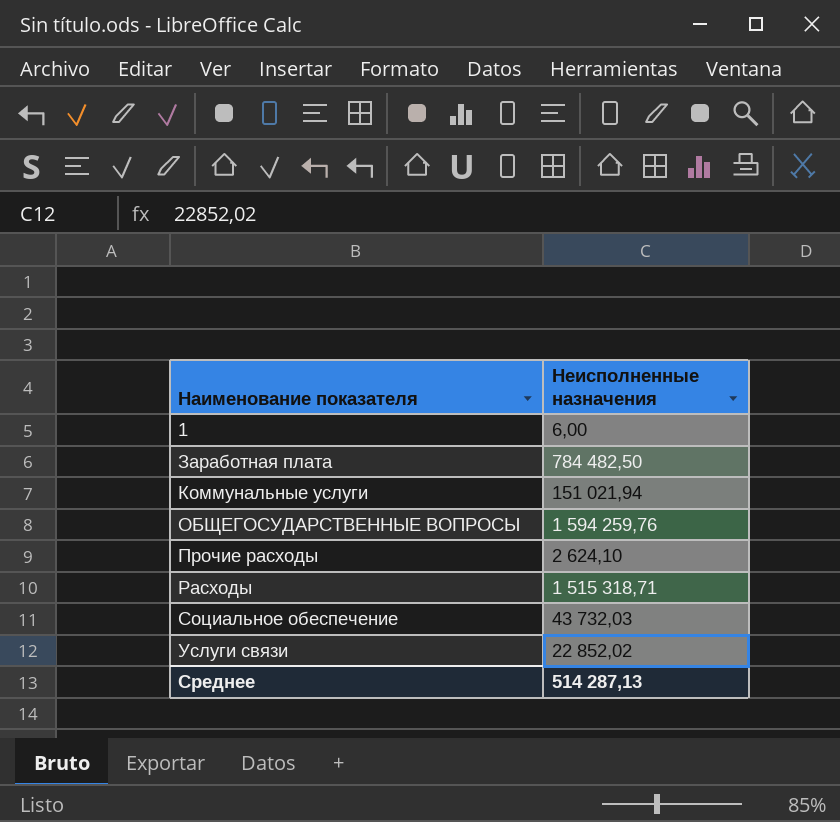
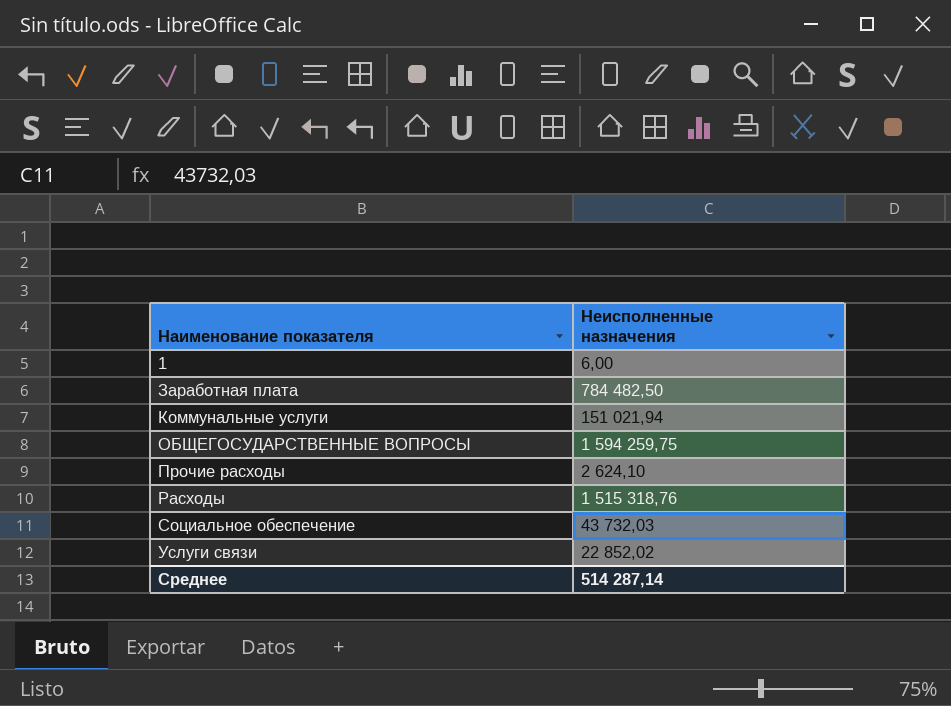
ОБЩЕГОСУДАРСТВЕННЫЕ ВОПРОСЫ | Неисполненные назначения: 1 594 259,76 -> 1 594 259,75
Расходы | Неисполненные назначения: 1 515 318,71 -> 1 515 318,76
Среднее | Неисполненные назначения: 514 287,13 -> 514 287,14

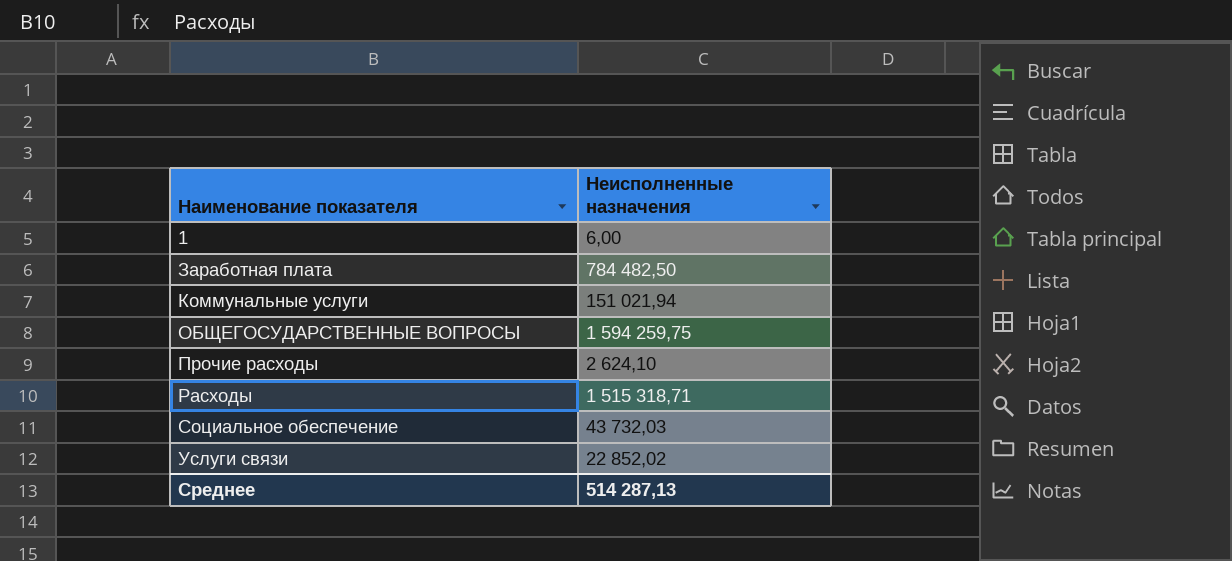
Расходы | Неисполненные назначения: 1 515 318,76 -> 1 515 318,71
Среднее | Неисполненные назначения: 514 287,14 -> 514 287,13

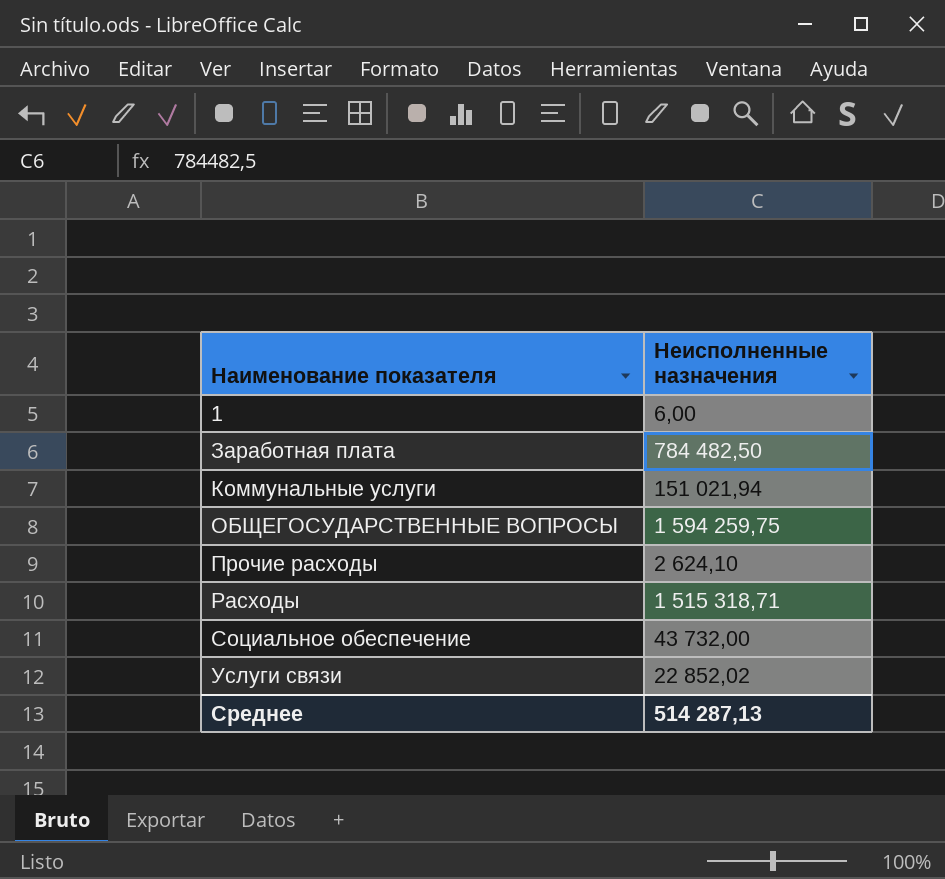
Социальное обеспечение | Неисполненные назначения: 43 732,03 -> 43 732,00

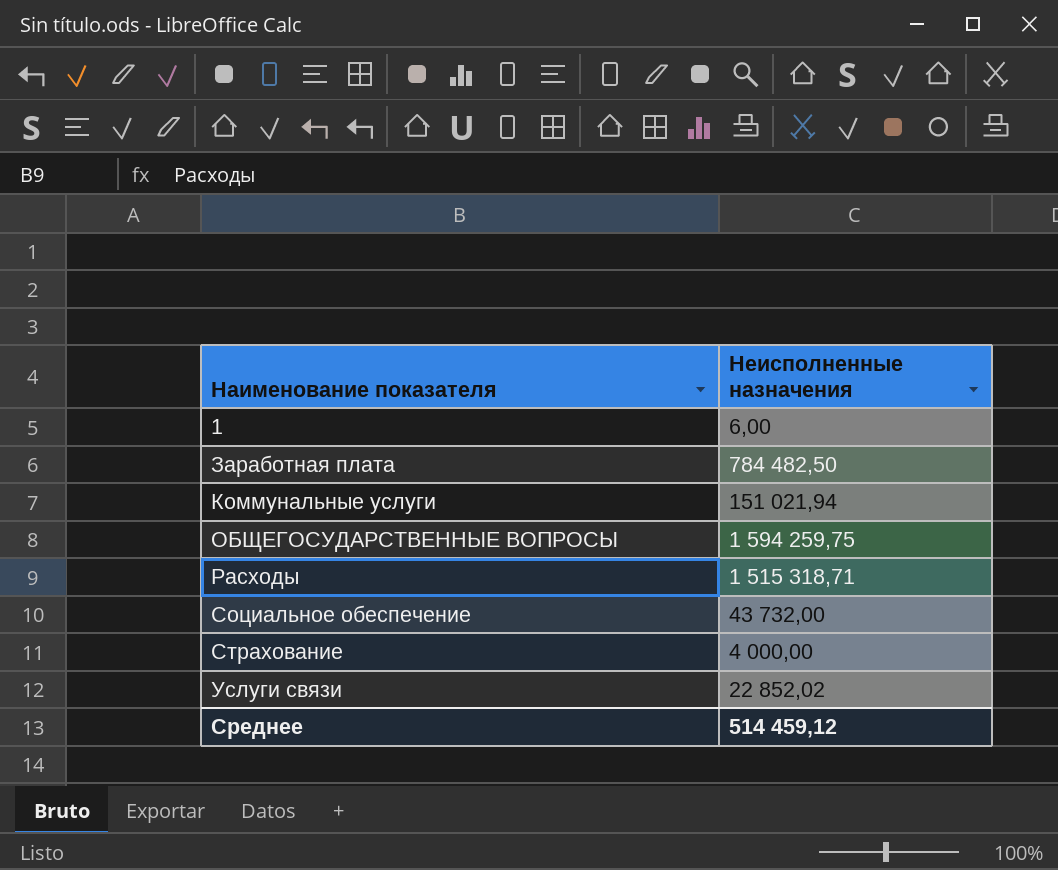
row Прочие расходы: 2 624,10 -> none
row Страхование: none -> 4 000,00
Среднее | Неисполненные назначения: 514 287,13 -> 514 459,12

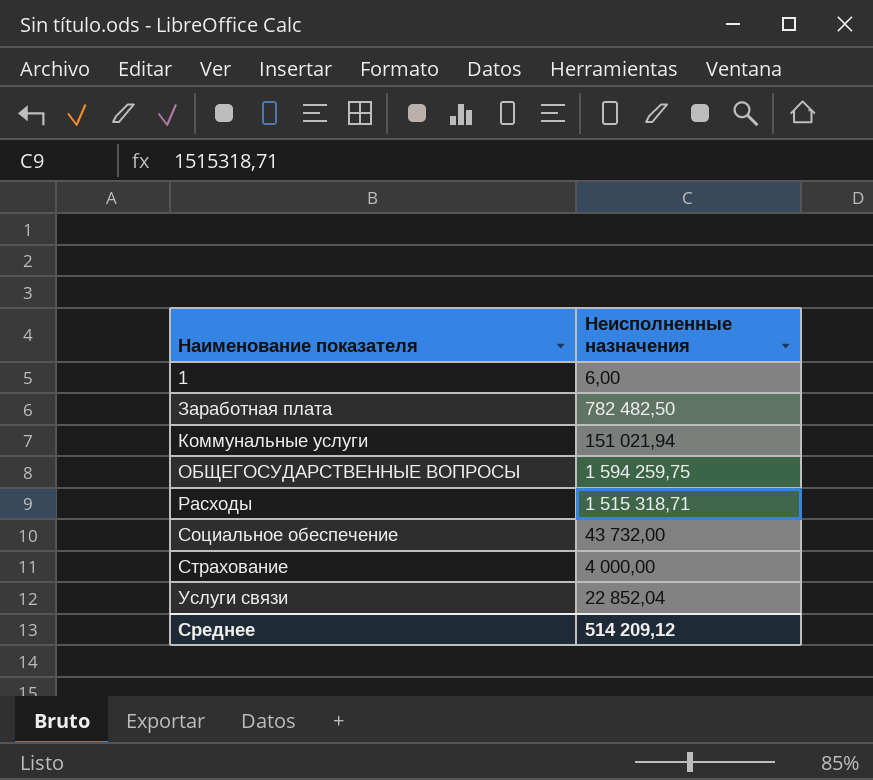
Заработная плата | Неисполненные назначения: 784 482,50 -> 782 482,50
Услуги связи | Неисполненные назначения: 22 852,02 -> 22 852,04
Среднее | Неисполненные назначения: 514 459,12 -> 514 209,12

